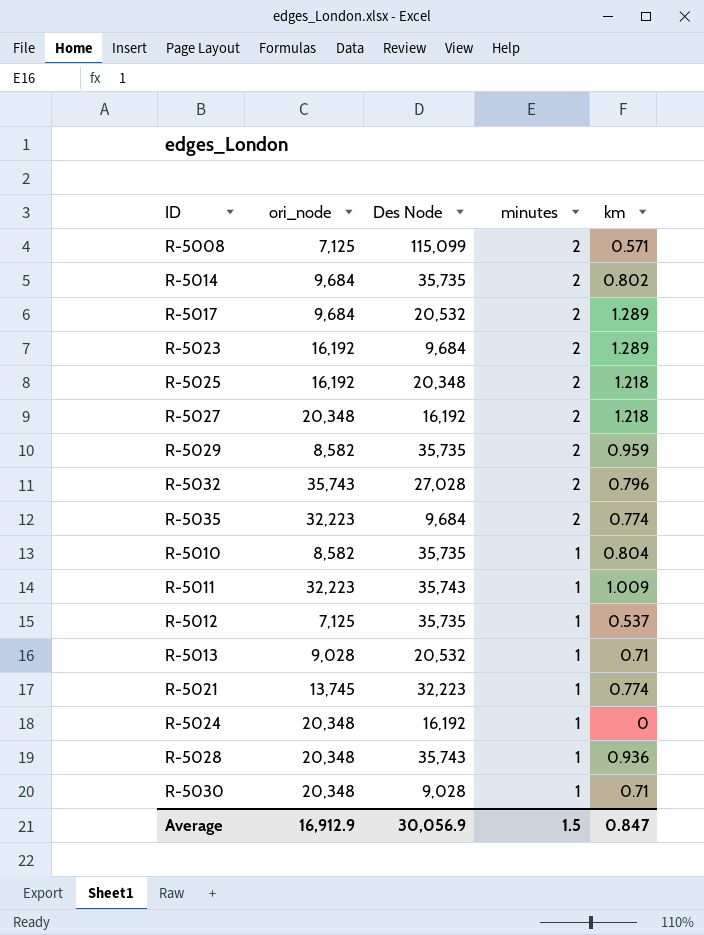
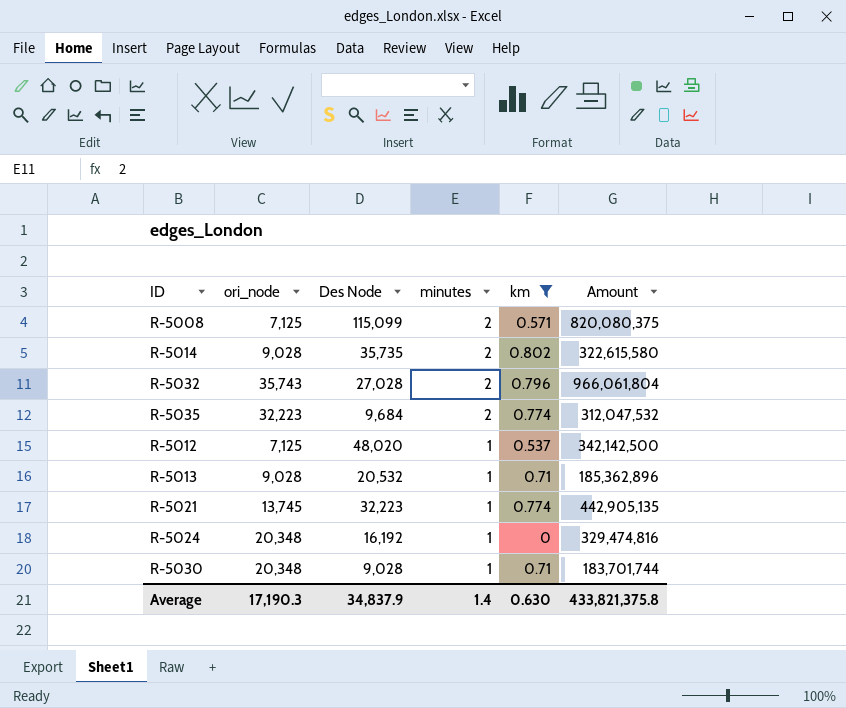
filter: none -> km <= 0.802
column Amount | formula: none -> [ori_node] * [Des Node]
R-5014 | ori_node: 9,684 -> 9,028
R-5012 | Des Node: 35,735 -> 48,020
Average | ori_node: 16,912.9 -> 17,190.3
Average | Des Node: 30,056.9 -> 34,837.9
Average | minutes: 1.5 -> 1.4
Average | km: 0.847 -> 0.630

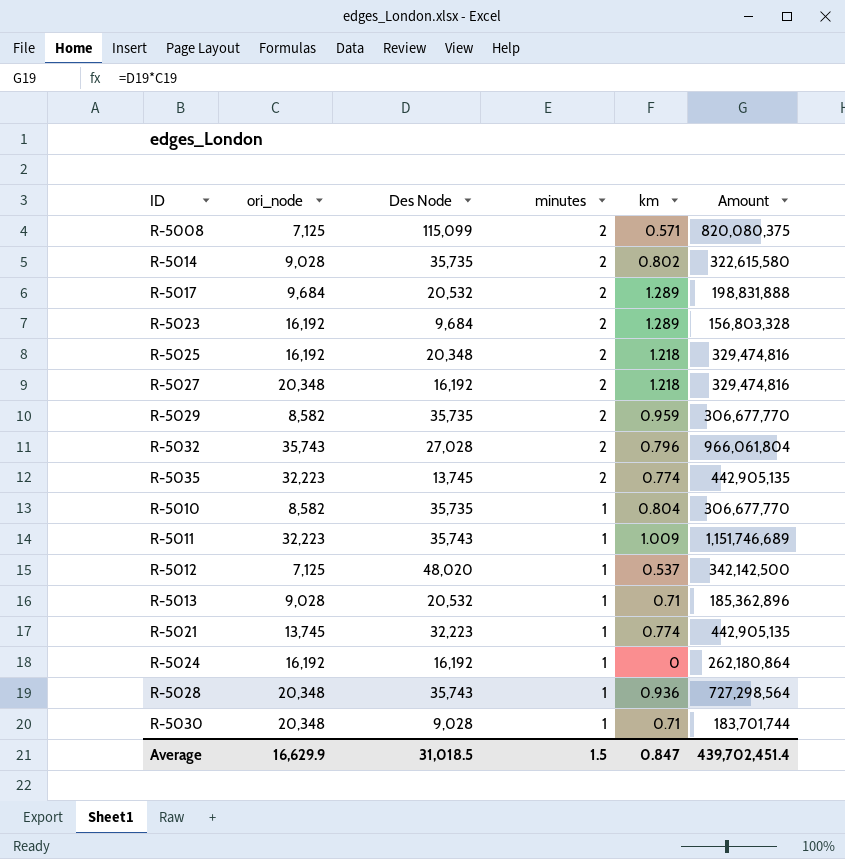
filter: km <= 0.802 -> none
R-5035 | Des Node: 9,684 -> 13,745
R-5035 | Amount: 312,047,532 -> 442,905,135
R-5024 | ori_node: 20,348 -> 16,192
R-5024 | Amount: 329,474,816 -> 262,180,864
Average | ori_node: 17,190.3 -> 16,629.9
Average | Des Node: 34,837.9 -> 31,018.5
Average | minutes: 1.4 -> 1.5
Average | km: 0.630 -> 0.847
Average | Amount: 433,821,375.8 -> 439,702,451.4

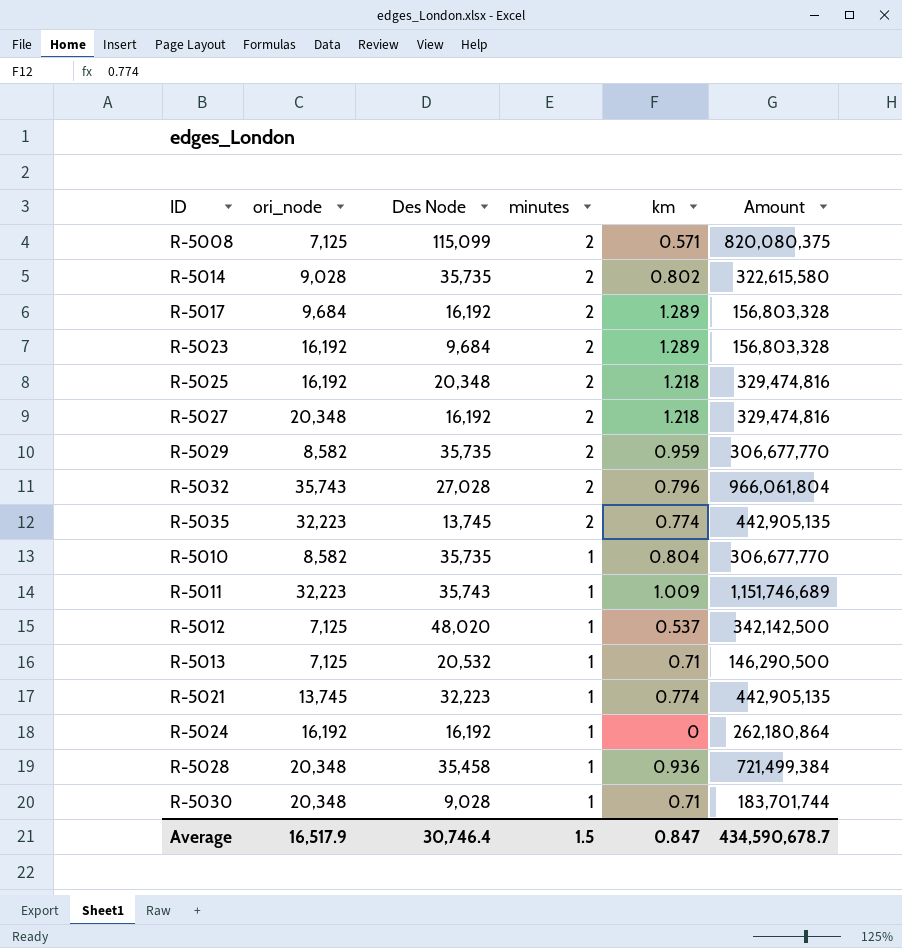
R-5017 | Des Node: 20,532 -> 16,192
R-5017 | Amount: 198,831,888 -> 156,803,328
R-5013 | ori_node: 9,028 -> 7,125
R-5013 | Amount: 185,362,896 -> 146,290,500
R-5028 | Des Node: 35,743 -> 35,458
R-5028 | Amount: 727,298,564 -> 721,499,384
Average | ori_node: 16,629.9 -> 16,517.9
Average | Des Node: 31,018.5 -> 30,746.4
Average | Amount: 439,702,451.4 -> 434,590,678.7

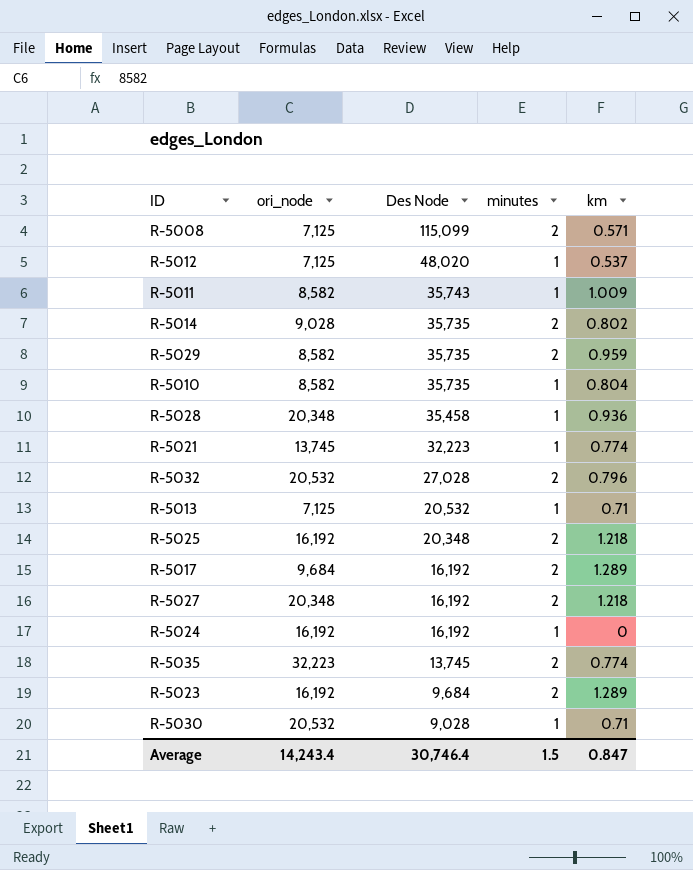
row order: minutes descending -> Des Node descending
column Amount | formula: [ori_node] * [Des Node] -> none
R-5011 | ori_node: 32,223 -> 8,582
R-5032 | ori_node: 35,743 -> 20,532
R-5030 | ori_node: 20,348 -> 20,532
Average | ori_node: 16,517.9 -> 14,243.4

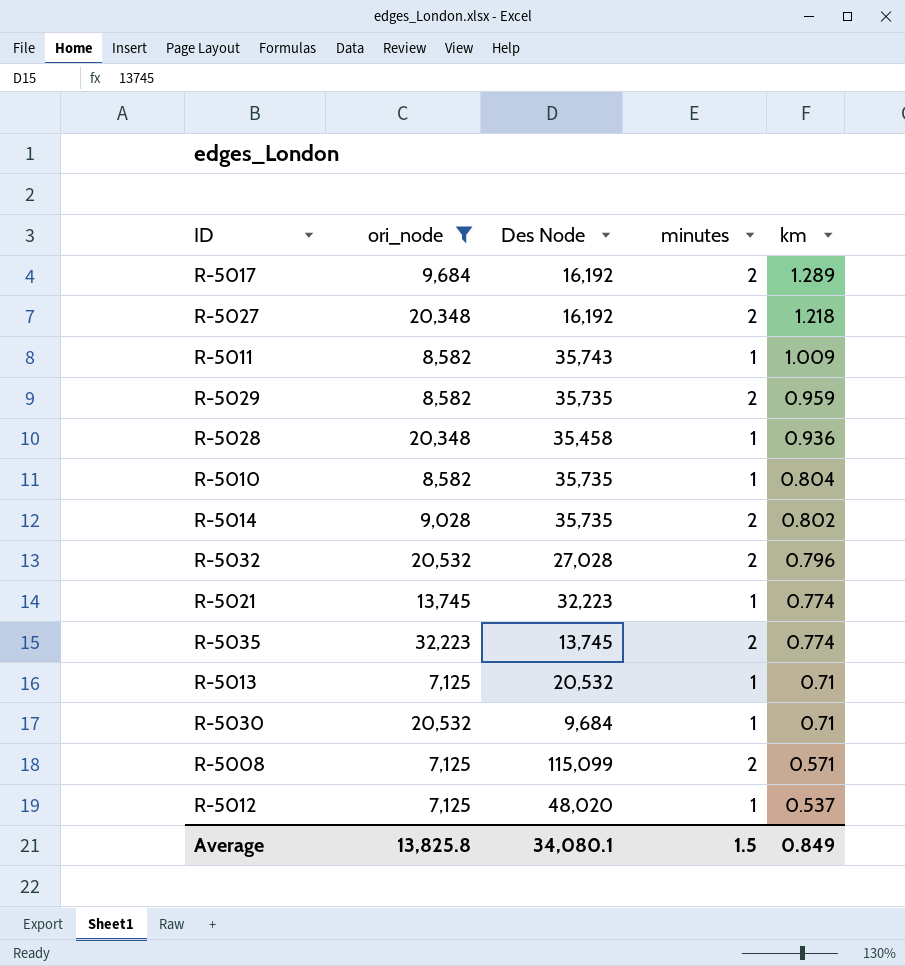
filter: none -> ori_node != 16,192
row order: Des Node descending -> km descending
R-5030 | Des Node: 9,028 -> 9,684
Average | ori_node: 14,243.4 -> 13,825.8
Average | Des Node: 30,746.4 -> 34,080.1
Average | km: 0.847 -> 0.849

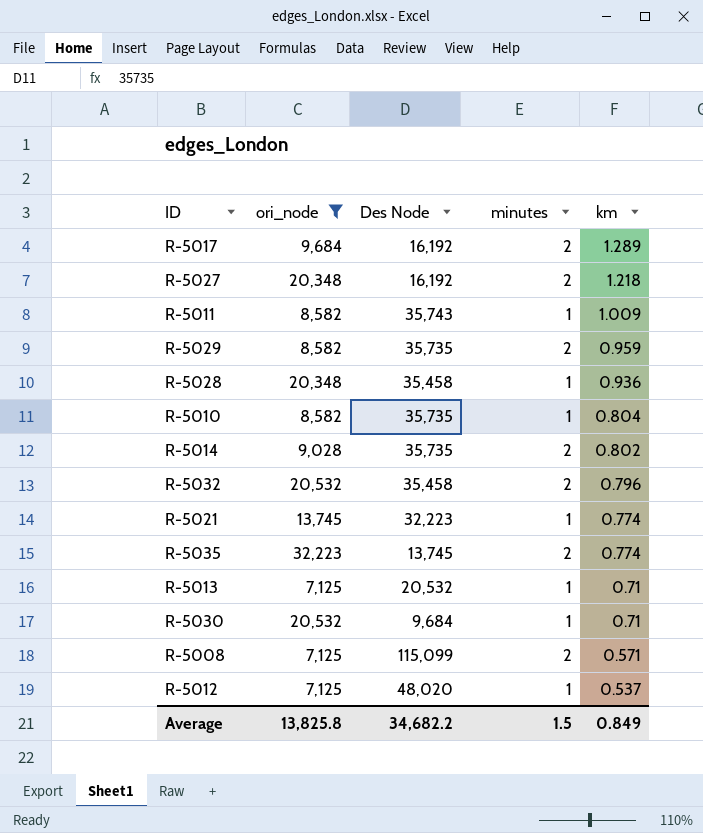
R-5032 | Des Node: 27,028 -> 35,458
Average | Des Node: 34,080.1 -> 34,682.2

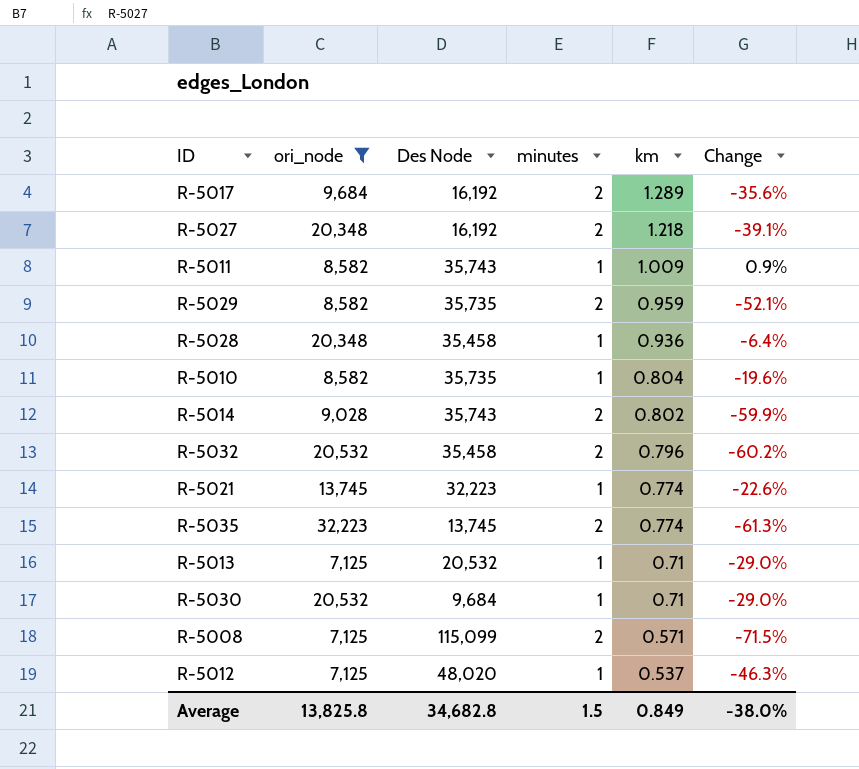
column Change | formula: none -> ([km] - [minutes]) / [minutes]
R-5014 | Des Node: 35,735 -> 35,743
Average | Des Node: 34,682.2 -> 34,682.8

